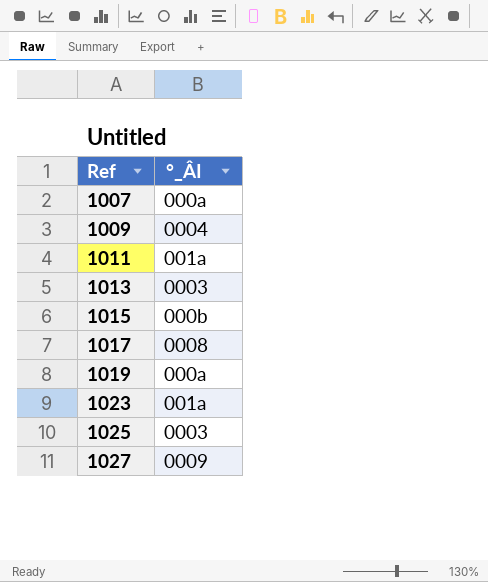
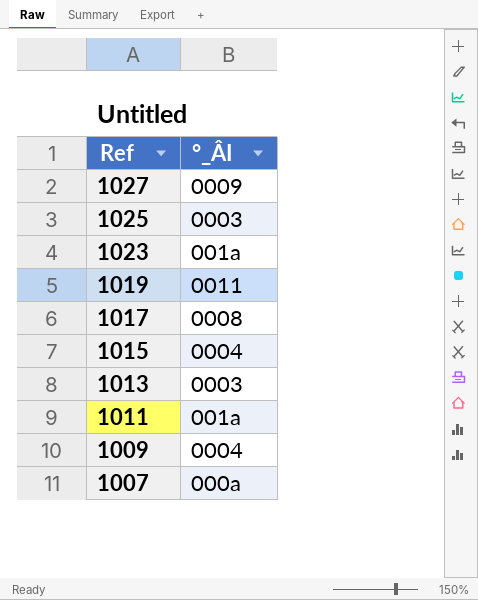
row order: Ref ascending -> Ref descending
1019 | °_ÂI: 000a -> 0011
1015 | °_ÂI: 000b -> 0004

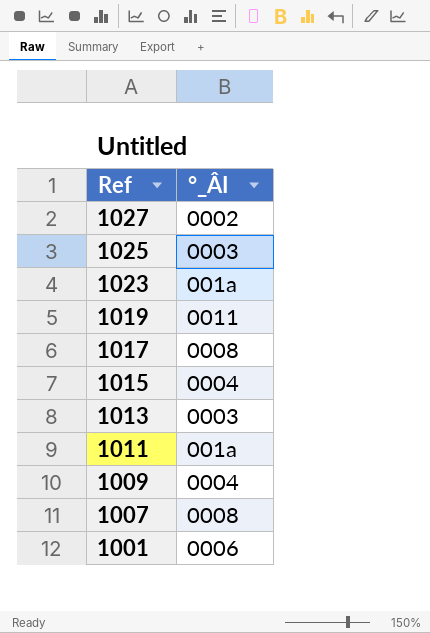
1027 | °_ÂI: 0009 -> 0002
1007 | °_ÂI: 000a -> 0008
row 1001: none -> 0006

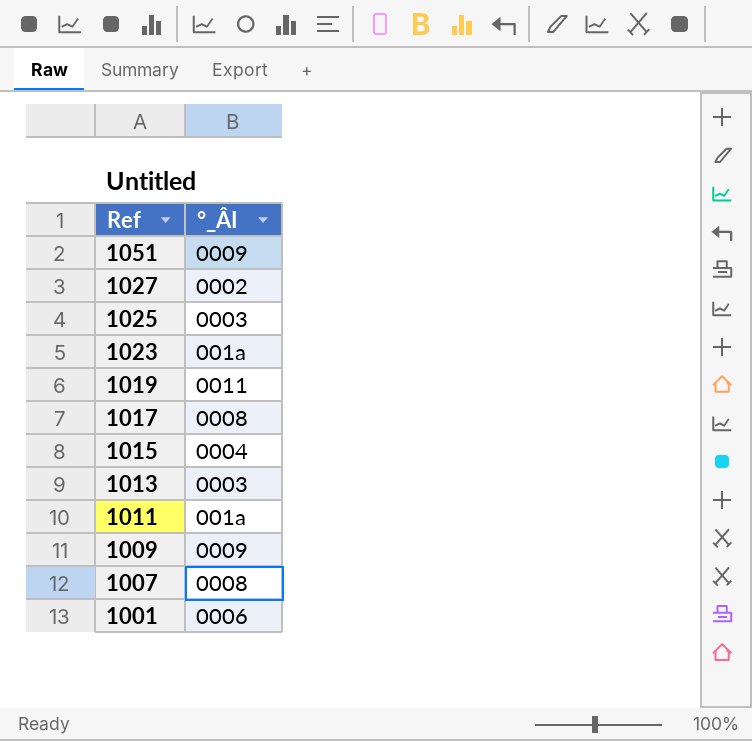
row 1051: none -> 0009
1009 | °_ÂI: 0004 -> 0009

